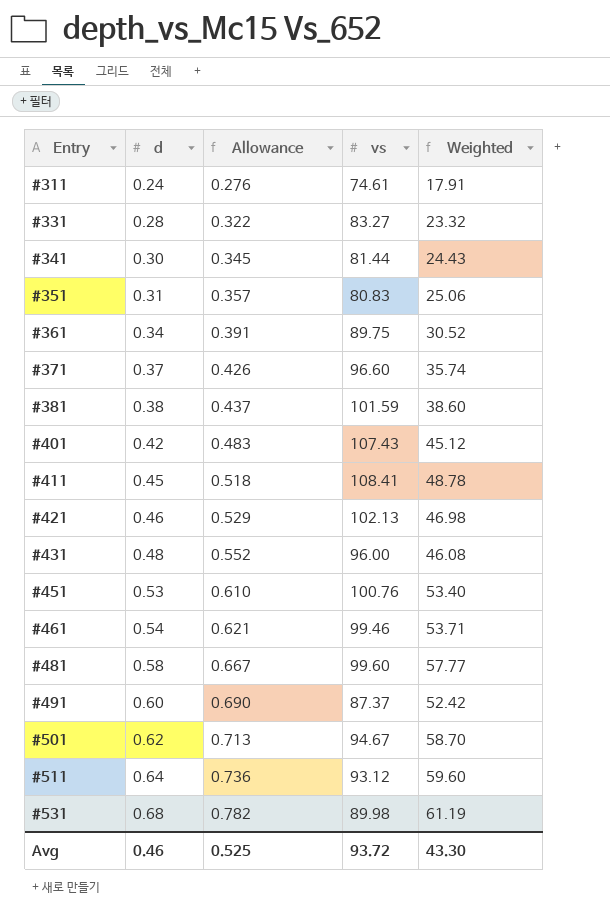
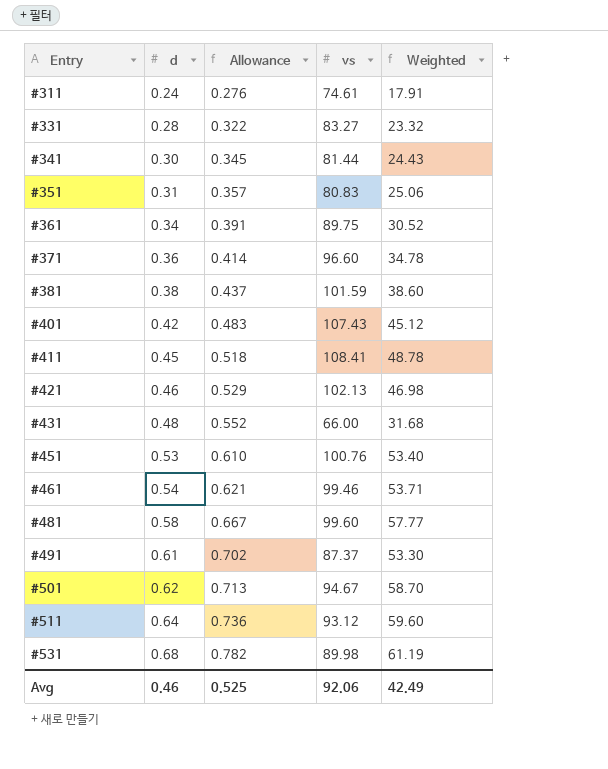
#371 | d: 0.37 -> 0.36
#371 | Allowance: 0.426 -> 0.414
#371 | Weighted: 35.74 -> 34.78
#431 | vs: 96.00 -> 66.00
#431 | Weighted: 46.08 -> 31.68
#491 | d: 0.60 -> 0.61
#491 | Allowance: 0.690 -> 0.702
#491 | Weighted: 52.42 -> 53.30
Avg | vs: 93.72 -> 92.06
Avg | Weighted: 43.30 -> 42.49

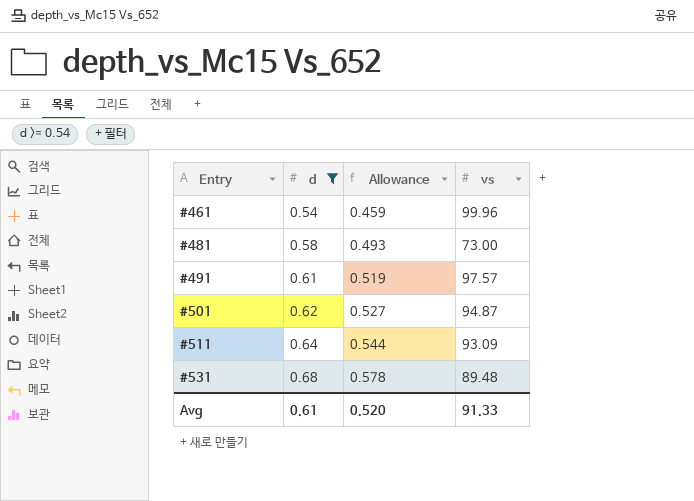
filter: none -> d >= 0.54
column Weighted | formula: [d] * [vs] -> none
column Allowance | formula: [d] * 1.15 -> [d] * 0.85
#461 | vs: 99.46 -> 99.96
#481 | vs: 99.60 -> 73.00
#491 | vs: 87.37 -> 97.57
#501 | vs: 94.67 -> 94.87
#511 | vs: 93.12 -> 93.09
#531 | vs: 89.98 -> 89.48
Avg | d: 0.46 -> 0.61
Avg | Allowance: 0.525 -> 0.520
Avg | vs: 92.06 -> 91.33

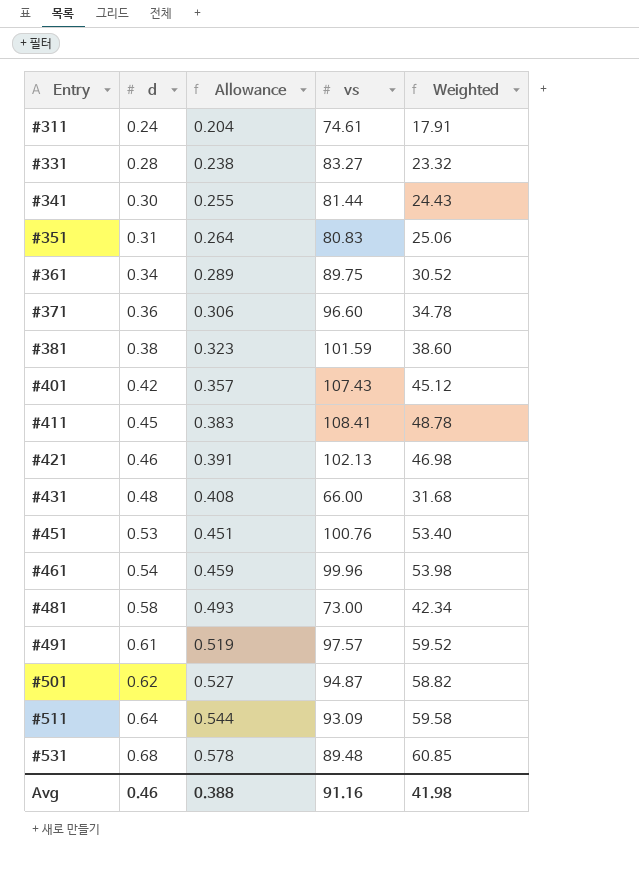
filter: d >= 0.54 -> none
column Weighted | formula: none -> [d] * [vs]
Avg | d: 0.61 -> 0.46
Avg | Allowance: 0.520 -> 0.388
Avg | vs: 91.33 -> 91.16

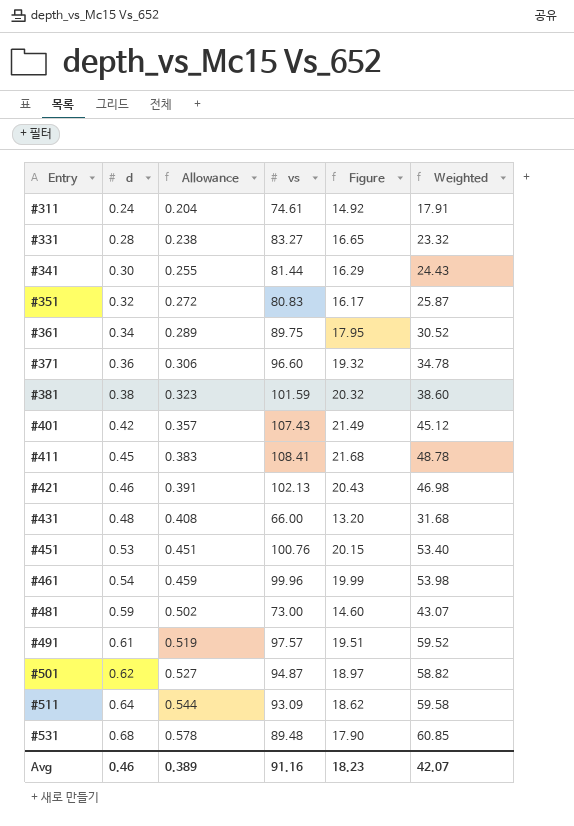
column Figure | formula: none -> [vs] * 0.2
#351 | d: 0.31 -> 0.32
#351 | Allowance: 0.264 -> 0.272
#351 | Weighted: 25.06 -> 25.87
#481 | d: 0.58 -> 0.59
#481 | Allowance: 0.493 -> 0.502
#481 | Weighted: 42.34 -> 43.07
Avg | Allowance: 0.388 -> 0.389
Avg | Weighted: 41.98 -> 42.07

